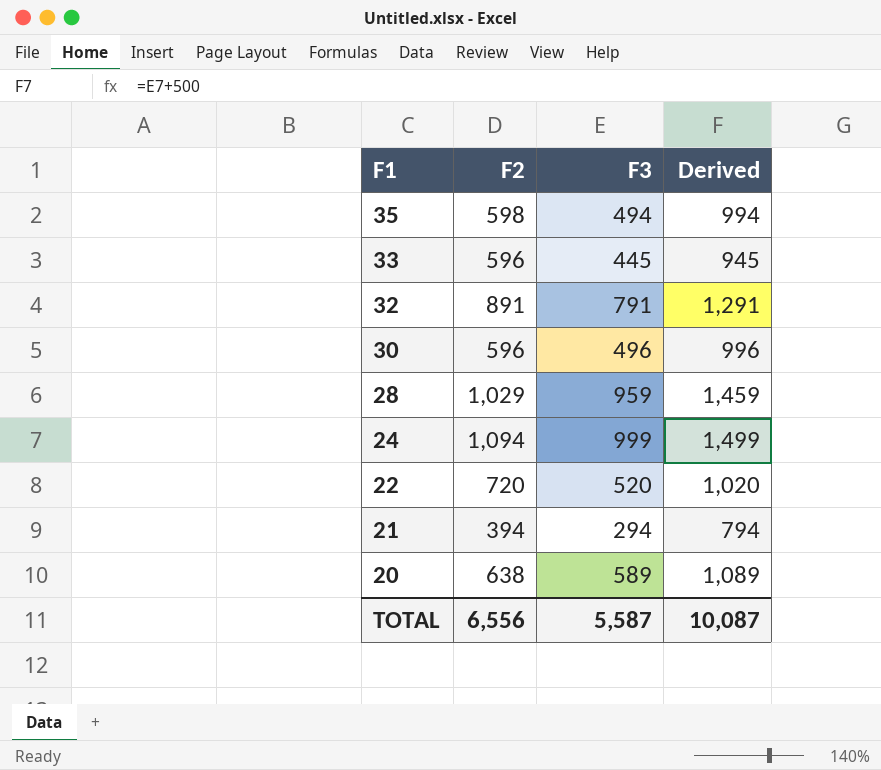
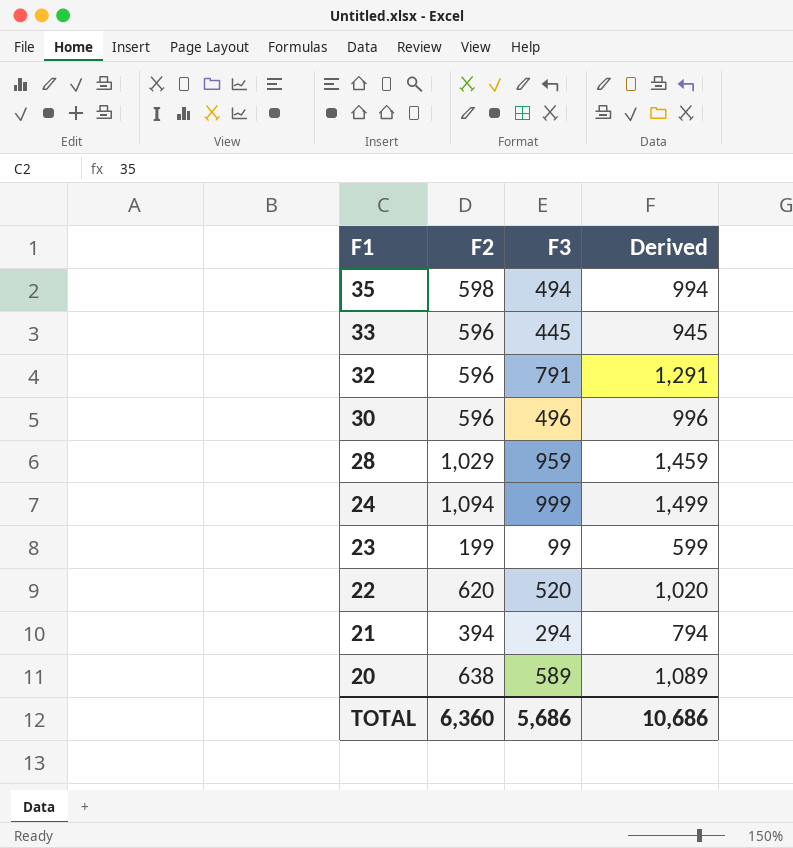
32 | F2: 891 -> 596
row 23: none -> 199 | 99 | 599
22 | F2: 720 -> 620
TOTAL | F2: 6,556 -> 6,360
TOTAL | F3: 5,587 -> 5,686
TOTAL | Derived: 10,087 -> 10,686

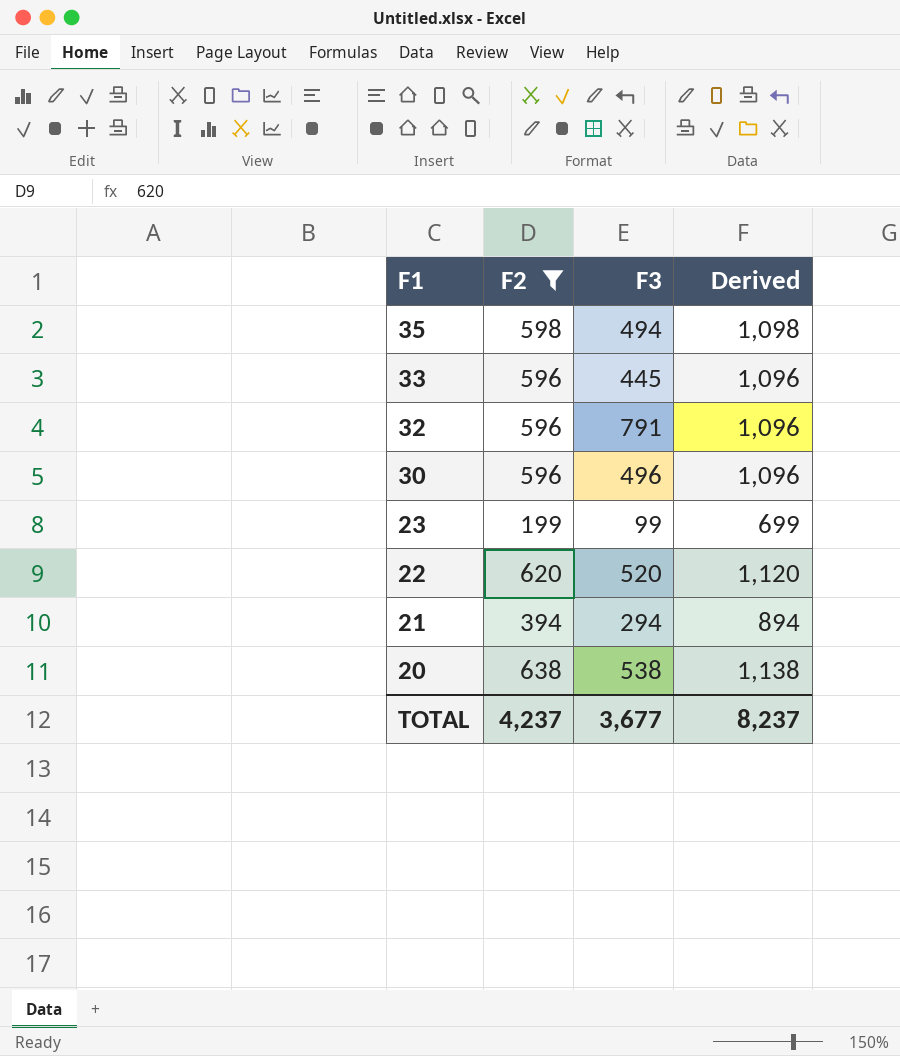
filter: none -> F2 <= 638
column Derived | formula: [F3] + 500 -> [F2] + 500
20 | F3: 589 -> 538
TOTAL | F2: 6,360 -> 4,237
TOTAL | F3: 5,686 -> 3,677
TOTAL | Derived: 10,686 -> 8,237

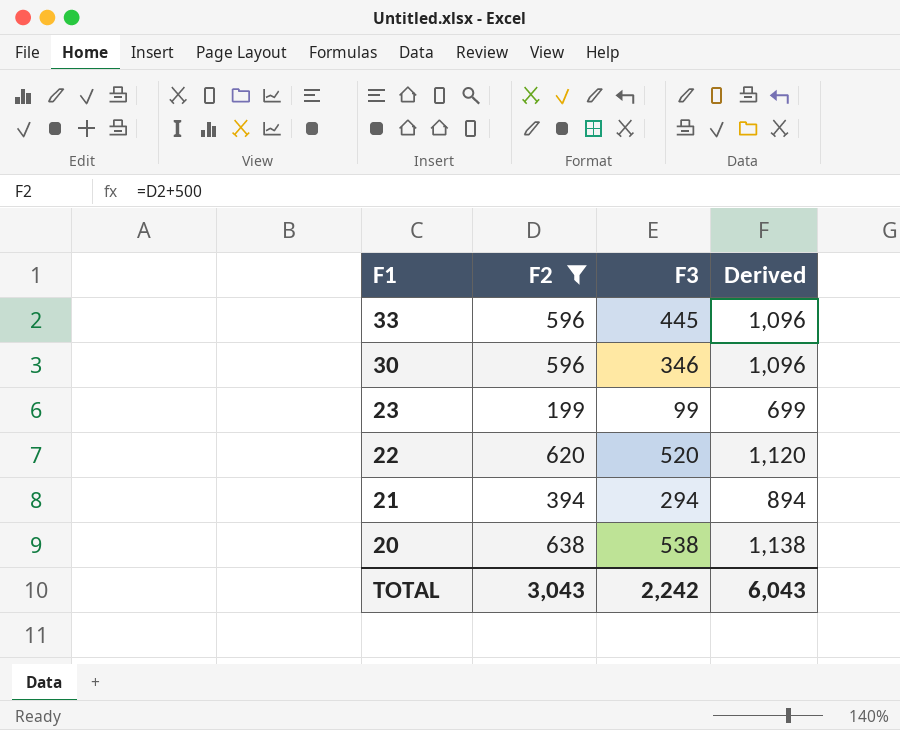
row 35: 598 | 494 | 1,098 -> none
row 32: 596 | 791 | 1,096 -> none
30 | F3: 496 -> 346
TOTAL | F2: 4,237 -> 3,043
TOTAL | F3: 3,677 -> 2,242
TOTAL | Derived: 8,237 -> 6,043

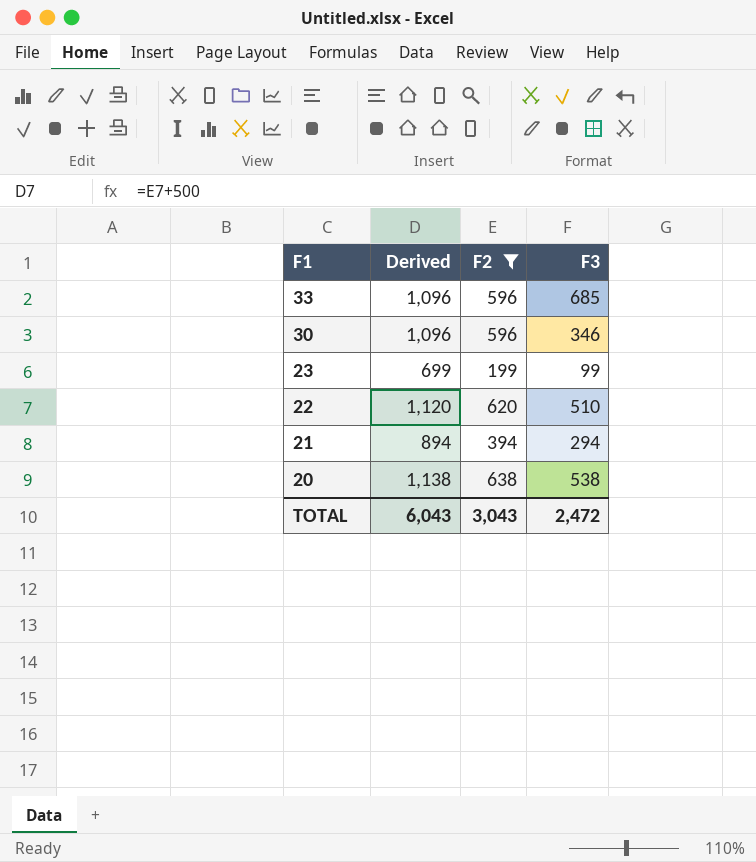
column Derived | position: 4 -> 2
33 | F3: 445 -> 685
22 | F3: 520 -> 510
TOTAL | F3: 2,242 -> 2,472

